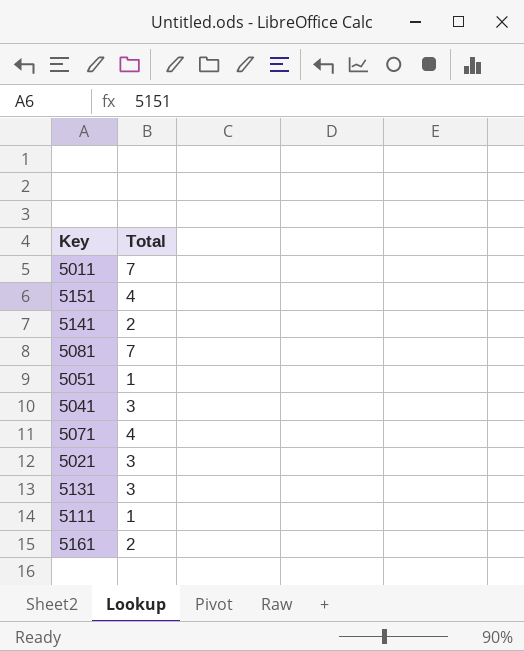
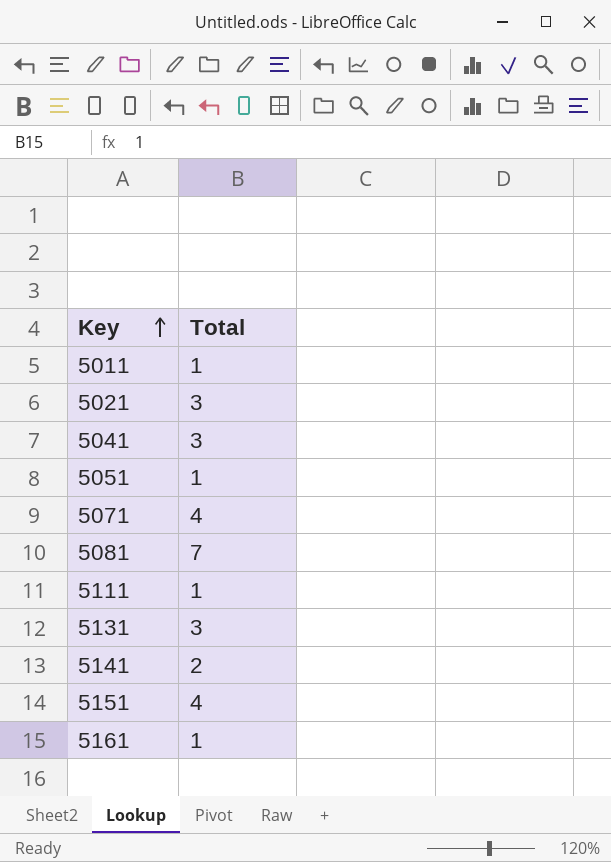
row order: none -> Key ascending
5011 | Total: 7 -> 1
5161 | Total: 2 -> 1

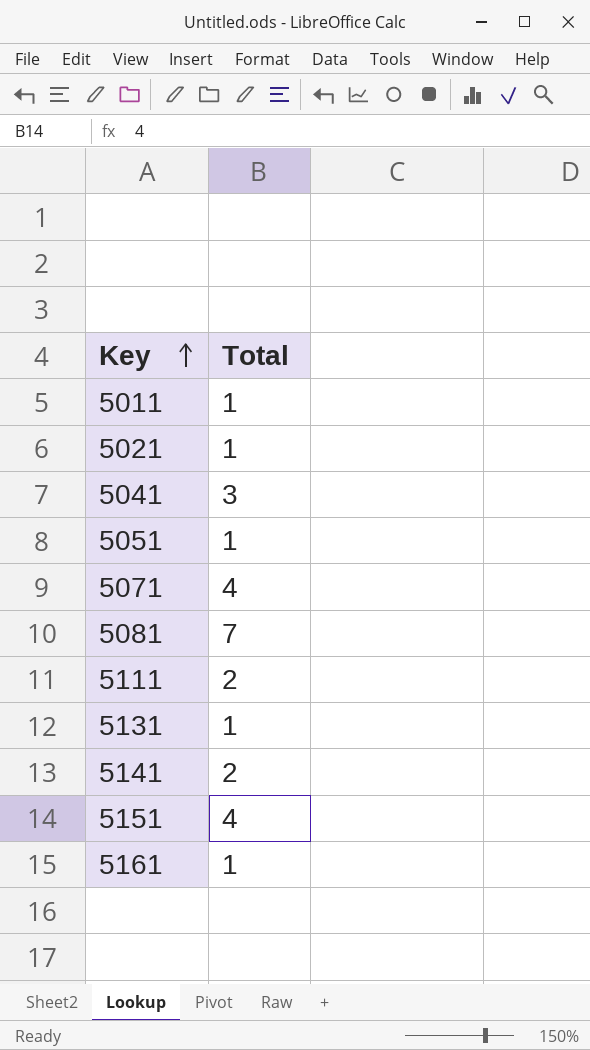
5021 | Total: 3 -> 1
5111 | Total: 1 -> 2
5131 | Total: 3 -> 1

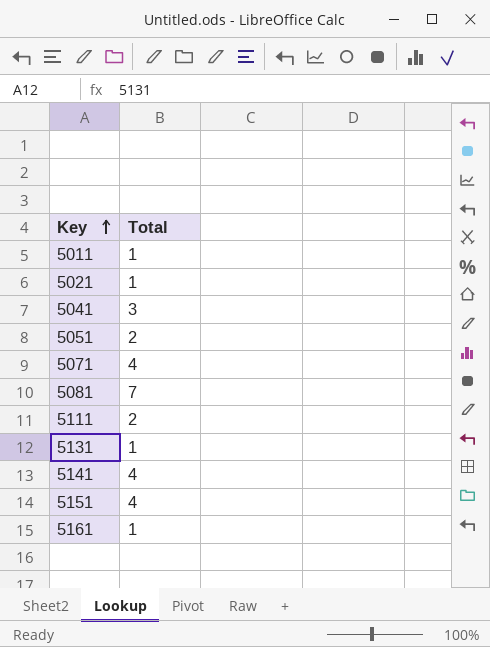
5051 | Total: 1 -> 2
5141 | Total: 2 -> 4

